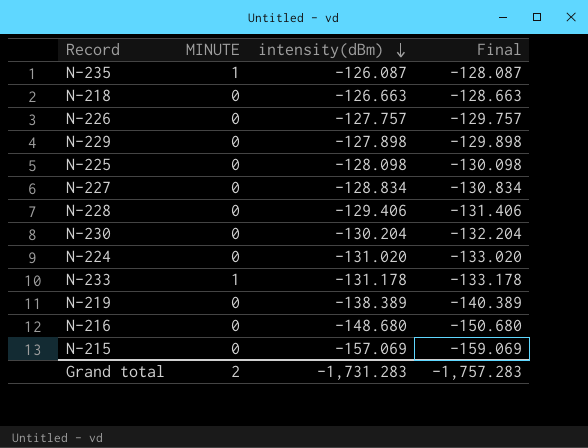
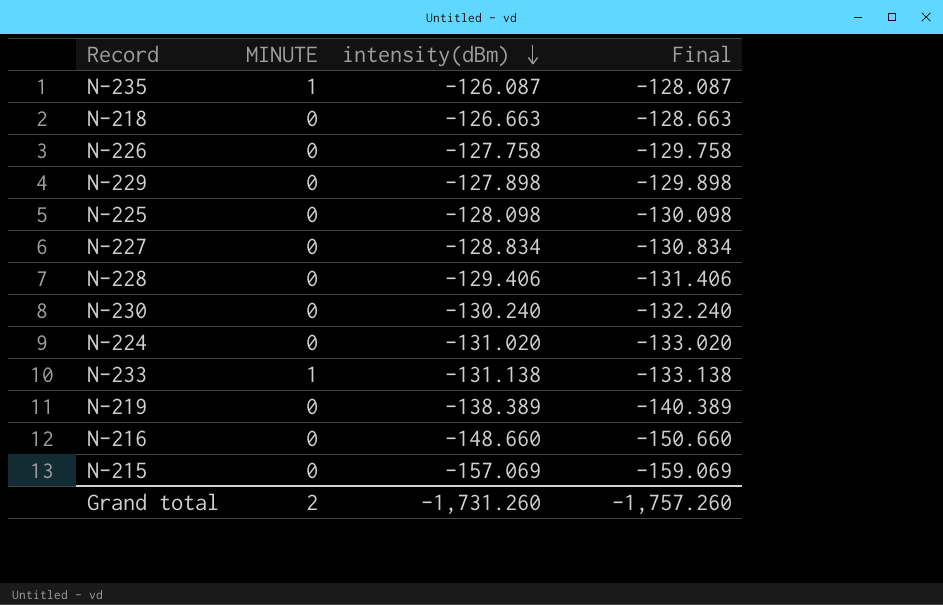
N-226 | intensity(dBm): -127.757 -> -127.758
N-226 | Final: -129.757 -> -129.758
N-230 | intensity(dBm): -130.204 -> -130.240
N-230 | Final: -132.204 -> -132.240
N-233 | intensity(dBm): -131.178 -> -131.138
N-233 | Final: -133.178 -> -133.138
N-216 | intensity(dBm): -148.680 -> -148.660
N-216 | Final: -150.680 -> -150.660
Grand total | intensity(dBm): -1,731.283 -> -1,731.260
Grand total | Final: -1,757.283 -> -1,757.260

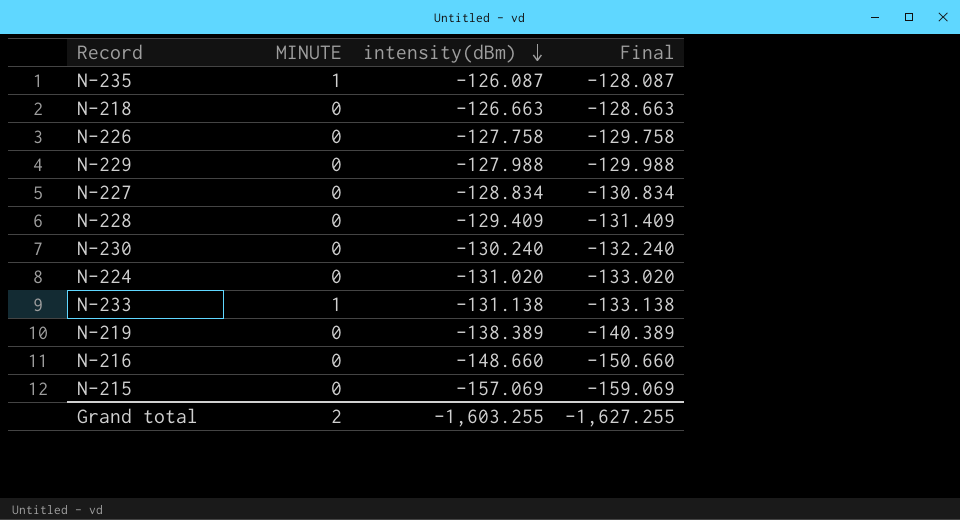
row N-225: 0 | -128.098 | -130.098 -> none
N-229 | intensity(dBm): -127.898 -> -127.988
N-229 | Final: -129.898 -> -129.988
N-228 | intensity(dBm): -129.406 -> -129.409
N-228 | Final: -131.406 -> -131.409
Grand total | intensity(dBm): -1,731.260 -> -1,603.255
Grand total | Final: -1,757.260 -> -1,627.255

